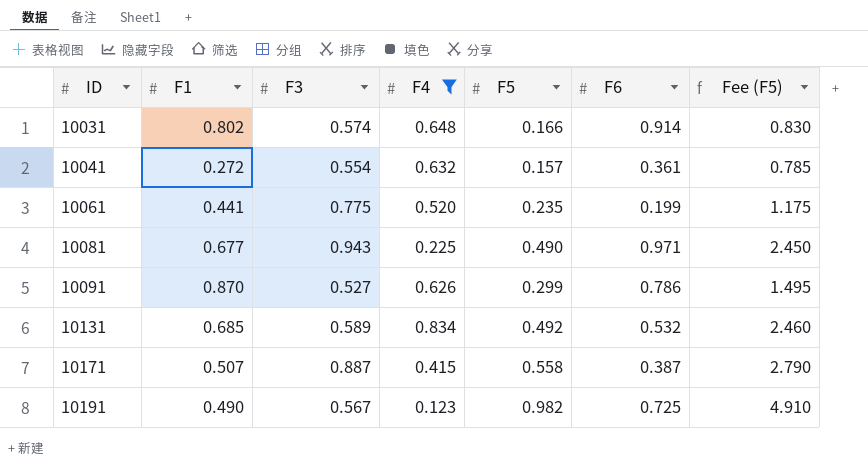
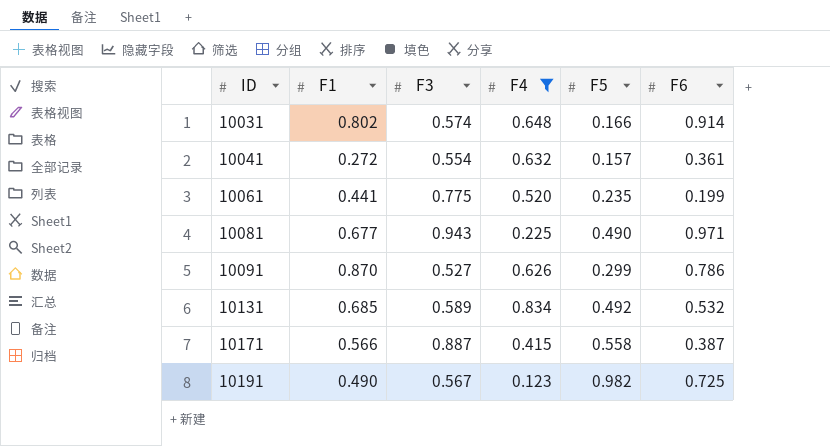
column Fee (F5) | formula: [F5] * 5 -> none
10171 | F1: 0.507 -> 0.566

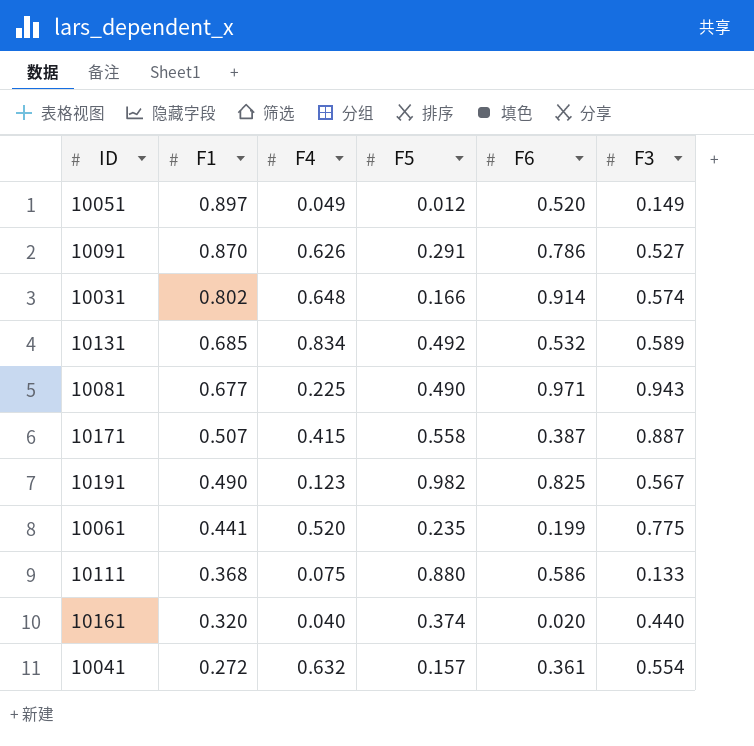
filter: F4 >= 0.123 -> none
row order: ID ascending -> F1 descending
column F3 | position: 3 -> 6
10091 | F5: 0.299 -> 0.291
10171 | F1: 0.566 -> 0.507
10191 | F6: 0.725 -> 0.825

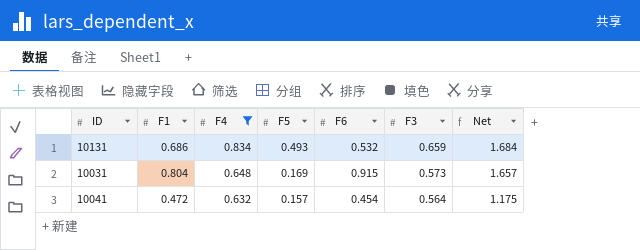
filter: none -> F4 >= 0.632
row order: F1 descending -> F4 descending
column Net | formula: none -> [F5] + [F6] + [F3]
10131 | F1: 0.685 -> 0.686
10131 | F5: 0.492 -> 0.493
10131 | F3: 0.589 -> 0.659
10031 | F1: 0.802 -> 0.804
10031 | F5: 0.166 -> 0.169
10031 | F6: 0.914 -> 0.915
10031 | F3: 0.574 -> 0.573
10041 | F1: 0.272 -> 0.472
10041 | F6: 0.361 -> 0.454
10041 | F3: 0.554 -> 0.564

